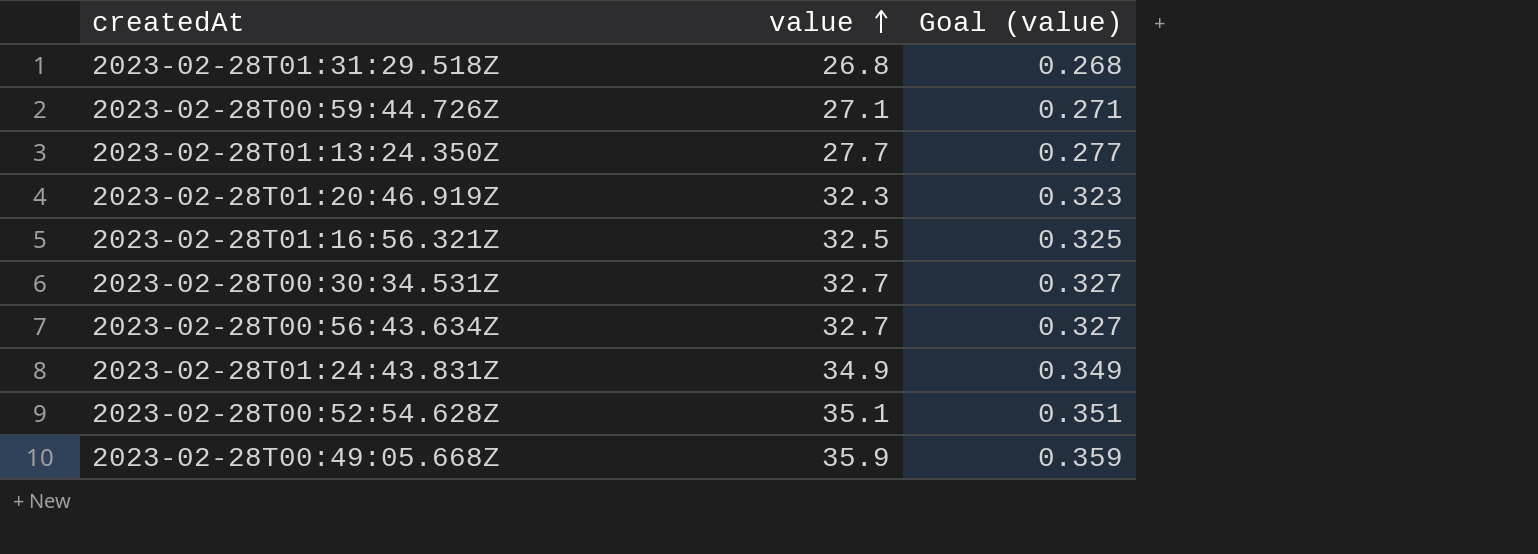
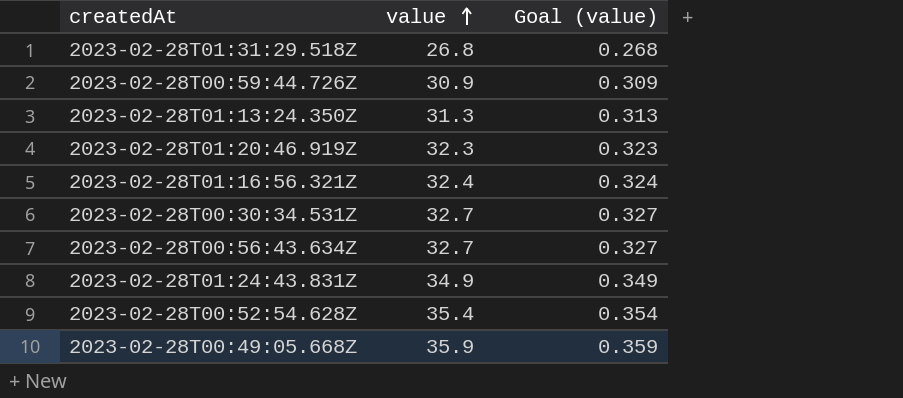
2023-02-28T00:59:44.726Z | value: 27.1 -> 30.9
2023-02-28T00:59:44.726Z | Goal (value): 0.271 -> 0.309
2023-02-28T01:13:24.350Z | value: 27.7 -> 31.3
2023-02-28T01:13:24.350Z | Goal (value): 0.277 -> 0.313
2023-02-28T01:16:56.321Z | value: 32.5 -> 32.4
2023-02-28T01:16:56.321Z | Goal (value): 0.325 -> 0.324
2023-02-28T00:52:54.628Z | value: 35.1 -> 35.4
2023-02-28T00:52:54.628Z | Goal (value): 0.351 -> 0.354

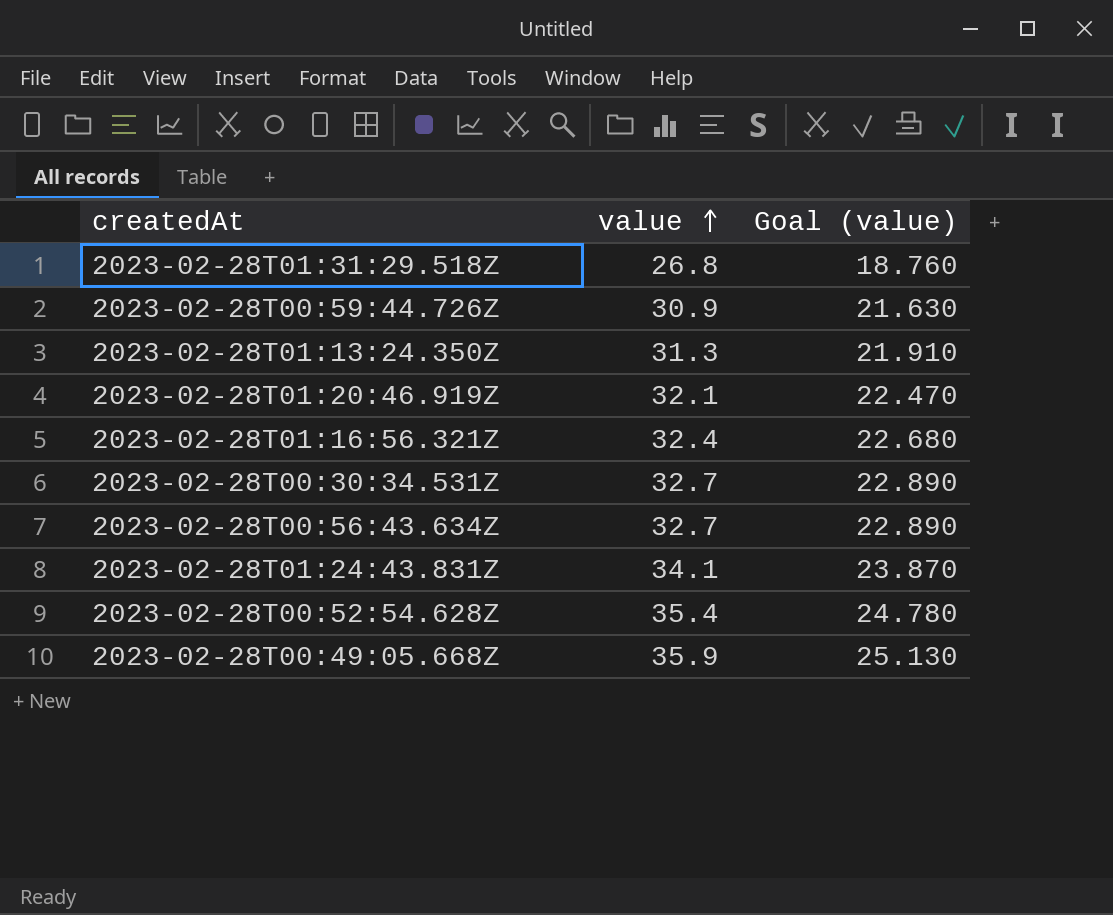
column Goal (value) | formula: [value] * 0.01 -> [value] * 0.7
2023-02-28T01:20:46.919Z | value: 32.3 -> 32.1
2023-02-28T01:24:43.831Z | value: 34.9 -> 34.1

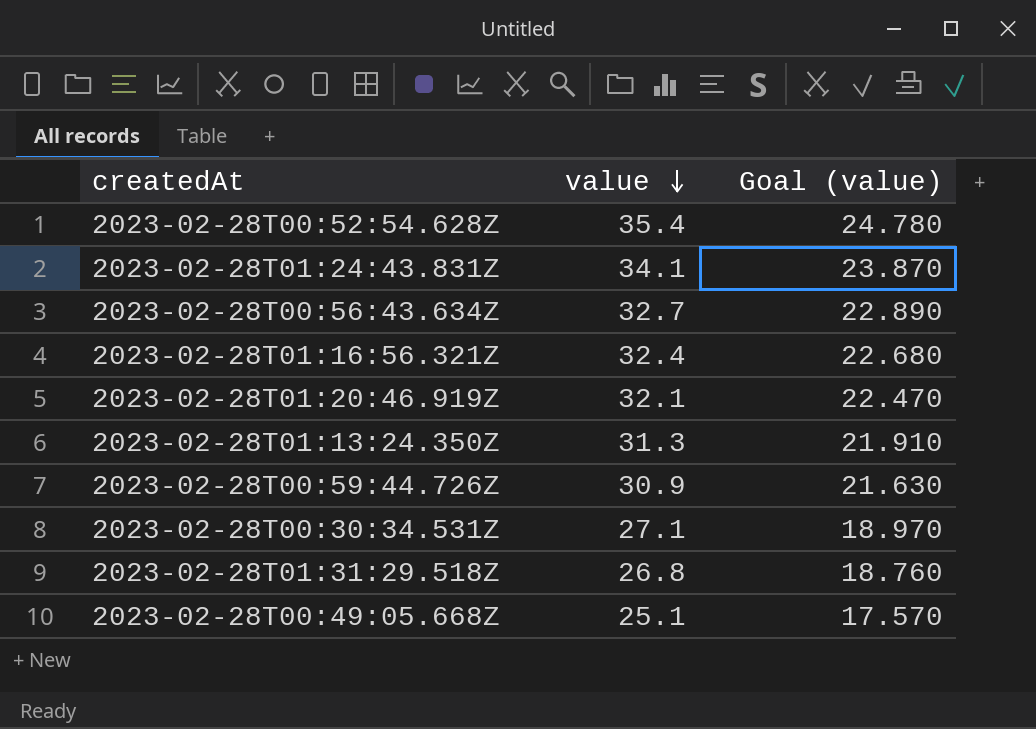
row order: value ascending -> value descending
2023-02-28T00:30:34.531Z | value: 32.7 -> 27.1
2023-02-28T00:30:34.531Z | Goal (value): 22.890 -> 18.970
2023-02-28T00:49:05.668Z | value: 35.9 -> 25.1
2023-02-28T00:49:05.668Z | Goal (value): 25.130 -> 17.570

